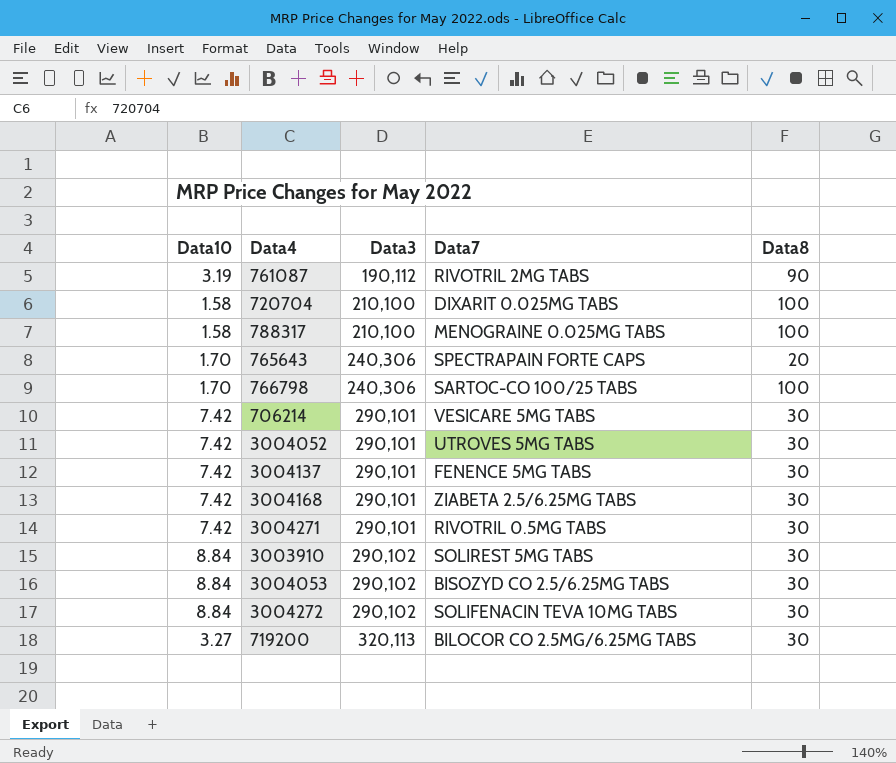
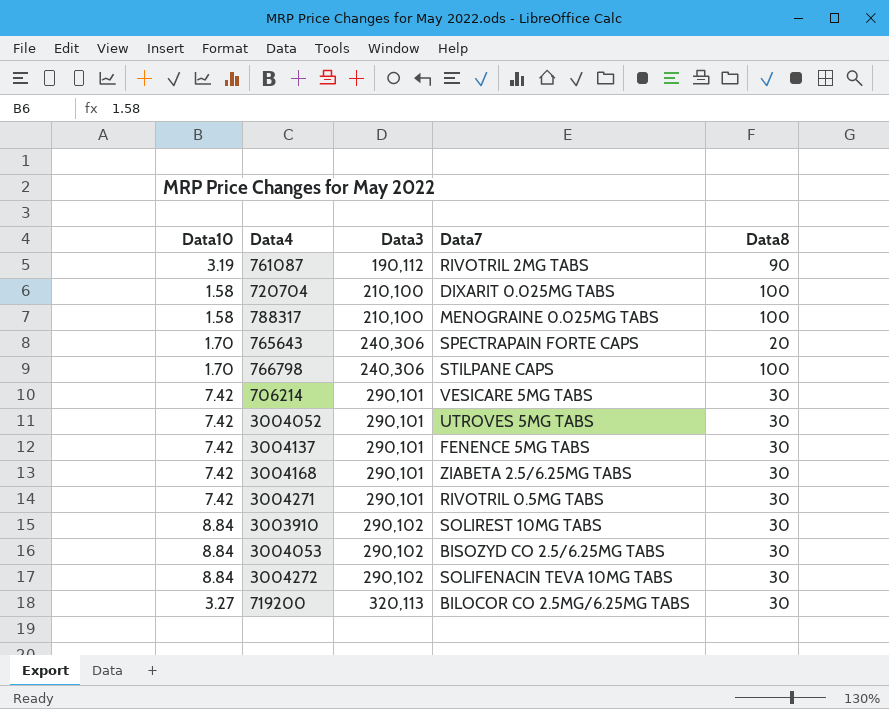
766798 | Data7: SARTOC-CO 100/25 TABS -> STILPANE CAPS
3003910 | Data7: SOLIREST 5MG TABS -> SOLIREST 10MG TABS

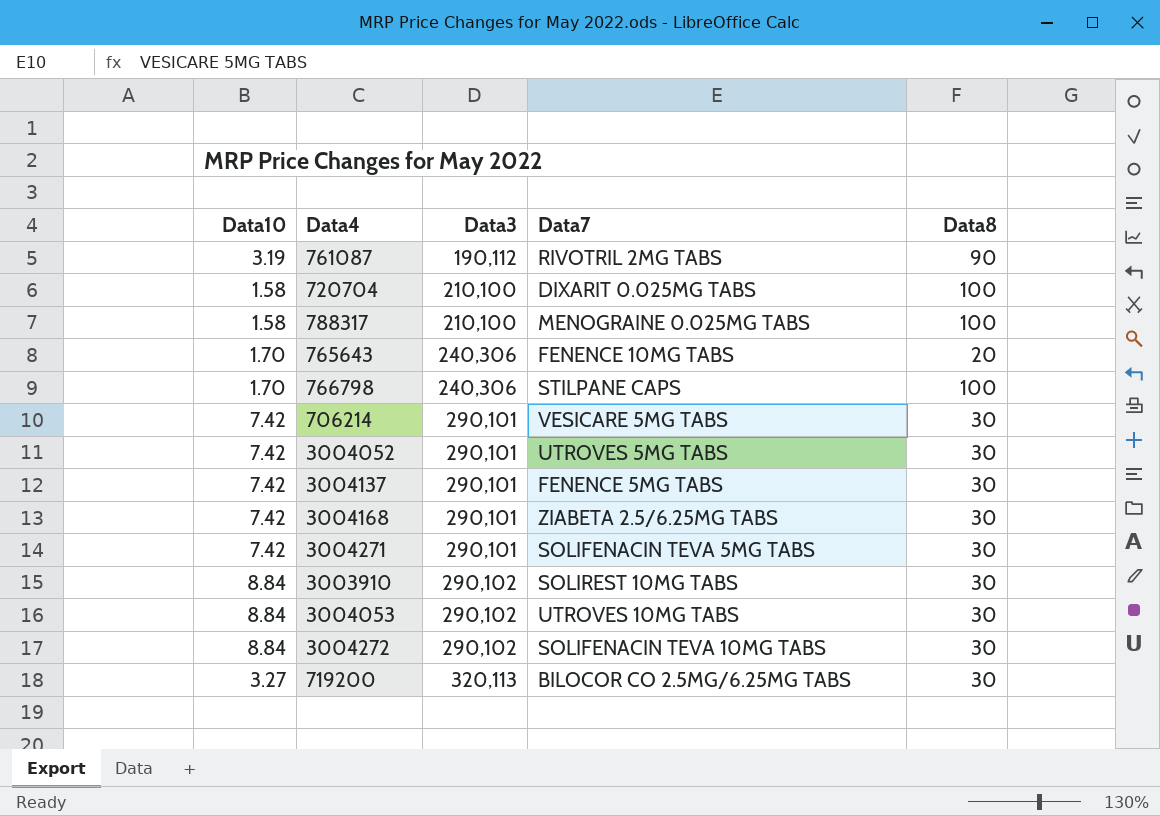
765643 | Data7: SPECTRAPAIN FORTE CAPS -> FENENCE 10MG TABS
3004271 | Data7: RIVOTRIL 0.5MG TABS -> SOLIFENACIN TEVA 5MG TABS
3004053 | Data7: BISOZYD CO 2.5/6.25MG TABS -> UTROVES 10MG TABS

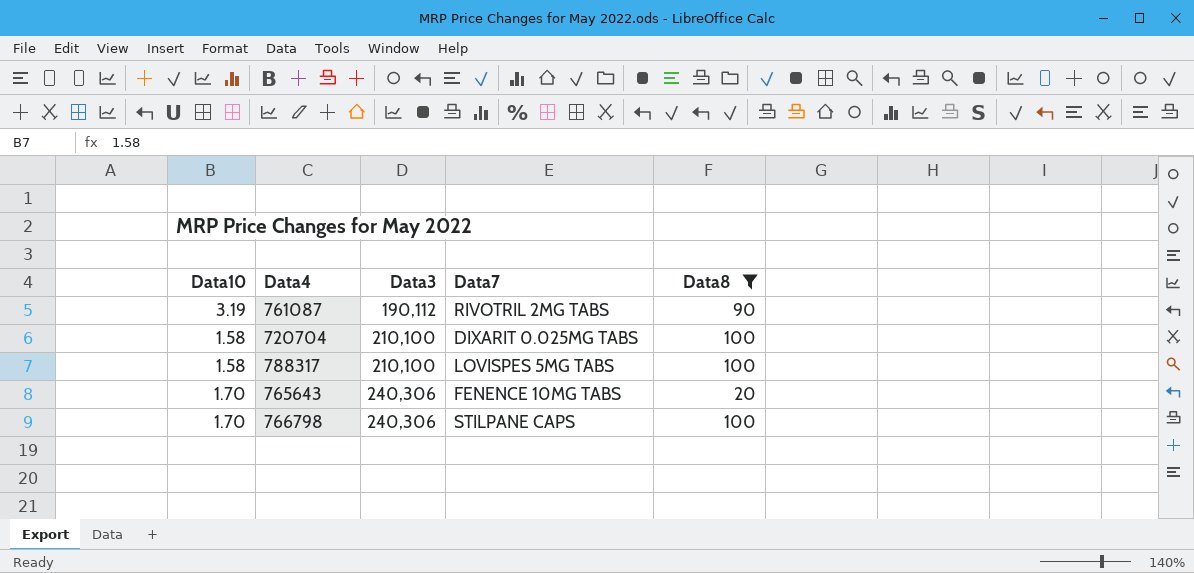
filter: none -> Data8 != 30
788317 | Data7: MENOGRAINE 0.025MG TABS -> LOVISPES 5MG TABS

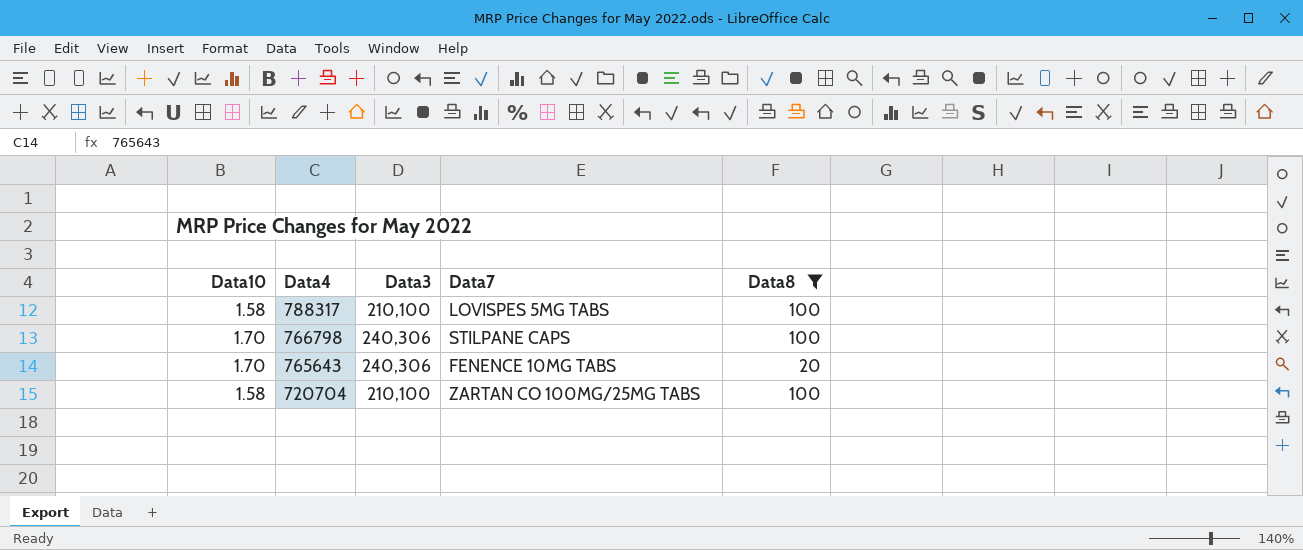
row order: Data3 ascending -> Data4 descending
row 761087: 3.19 | 190,112 | RIVOTRIL 2MG TABS | 90 -> none
720704 | Data7: DIXARIT 0.025MG TABS -> ZARTAN CO 100MG/25MG TABS

